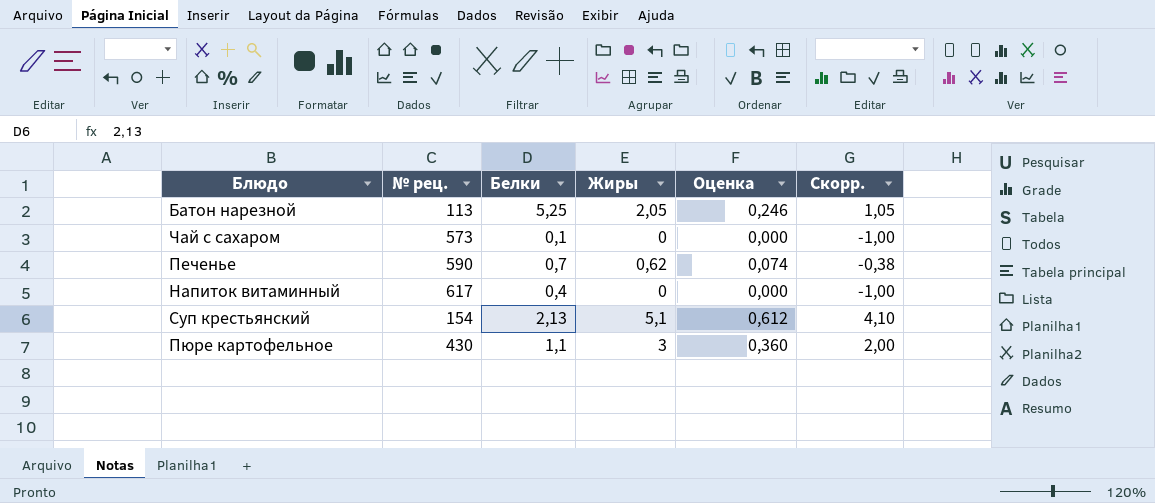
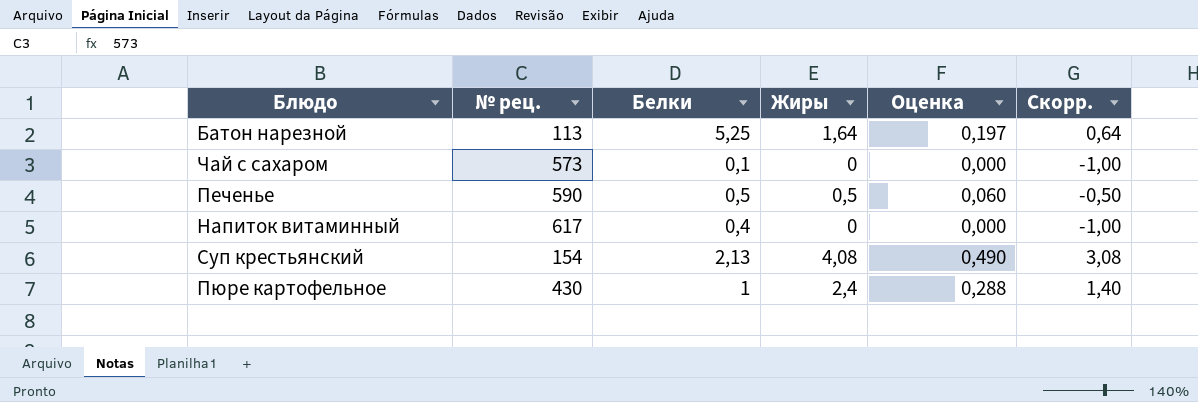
Батон нарезной | Жиры: 2,05 -> 1,64
Батон нарезной | Оценка: 0,246 -> 0,197
Батон нарезной | Скорр.: 1,05 -> 0,64
Печенье | Белки: 0,7 -> 0,5
Печенье | Жиры: 0,62 -> 0,5
Печенье | Оценка: 0,074 -> 0,060
Печенье | Скорр.: -0,38 -> -0,50
Суп крестьянский | Жиры: 5,1 -> 4,08
Суп крестьянский | Оценка: 0,612 -> 0,490
Суп крестьянский | Скорр.: 4,10 -> 3,08
Пюре картофельное | Белки: 1,1 -> 1
Пюре картофельное | Жиры: 3 -> 2,4
Пюре картофельное | Оценка: 0,360 -> 0,288
Пюре картофельное | Скорр.: 2,00 -> 1,40

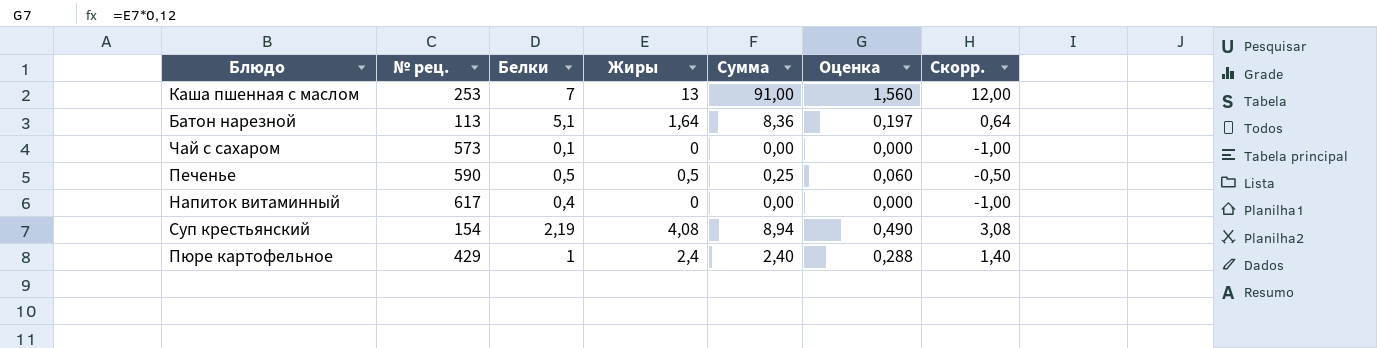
column Сумма | formula: none -> [Белки] * [Жиры]
row Каша пшенная с маслом: none -> 253 | 7 | 13 | 91,00 | 1,560 | 12,00
Батон нарезной | Белки: 5,25 -> 5,1
Суп крестьянский | Белки: 2,13 -> 2,19
Пюре картофельное | № рец.: 430 -> 429

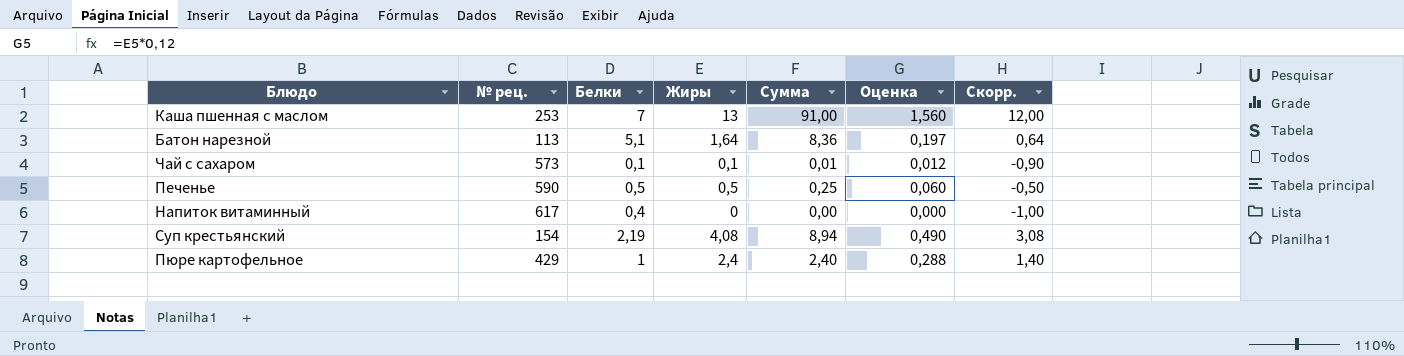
Чай с сахаром | Жиры: 0 -> 0,1
Чай с сахаром | Сумма: 0,00 -> 0,01
Чай с сахаром | Оценка: 0,000 -> 0,012
Чай с сахаром | Скорр.: -1,00 -> -0,90

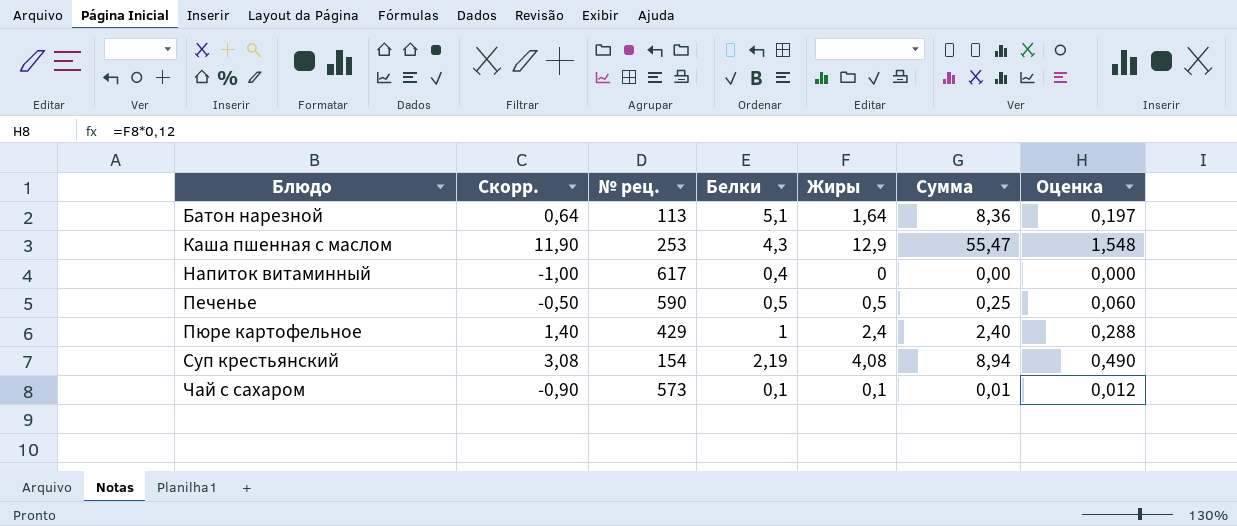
row order: none -> Блюдо ascending
column Скорр. | position: 7 -> 2
Каша пшенная с маслом | Скорр.: 12,00 -> 11,90
Каша пшенная с маслом | Белки: 7 -> 4,3
Каша пшенная с маслом | Жиры: 13 -> 12,9
Каша пшенная с маслом | Сумма: 91,00 -> 55,47
Каша пшенная с маслом | Оценка: 1,560 -> 1,548

